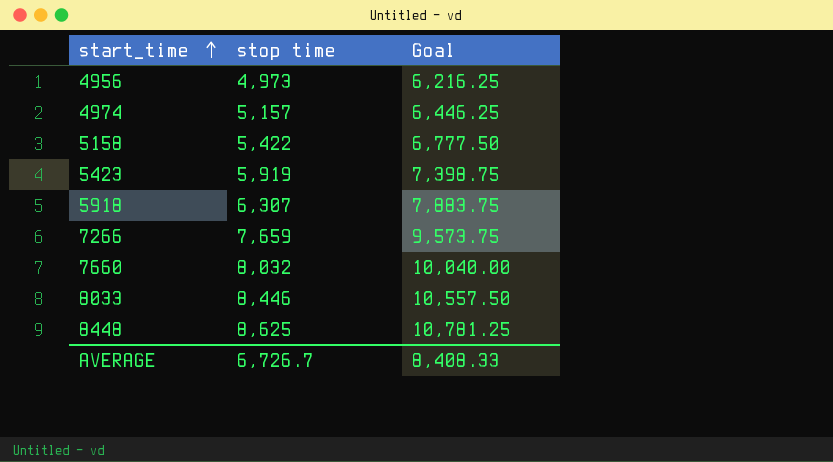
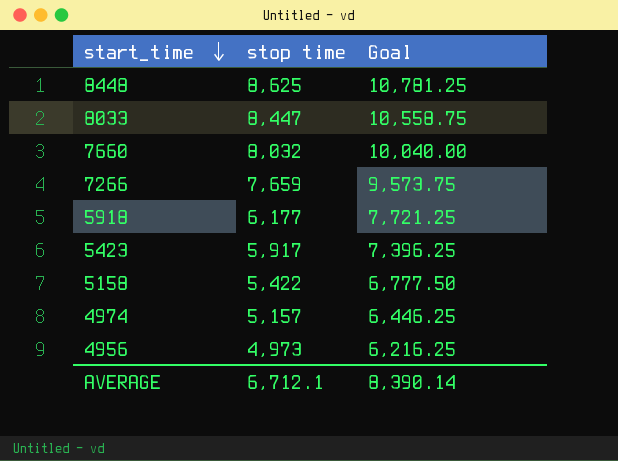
row order: start_time ascending -> start_time descending
8033 | stop time: 8,446 -> 8,447
8033 | Goal: 10,557.50 -> 10,558.75
5918 | stop time: 6,307 -> 6,177
5918 | Goal: 7,883.75 -> 7,721.25
5423 | stop time: 5,919 -> 5,917
5423 | Goal: 7,398.75 -> 7,396.25
AVERAGE | stop time: 6,726.7 -> 6,712.1
AVERAGE | Goal: 8,408.33 -> 8,390.14

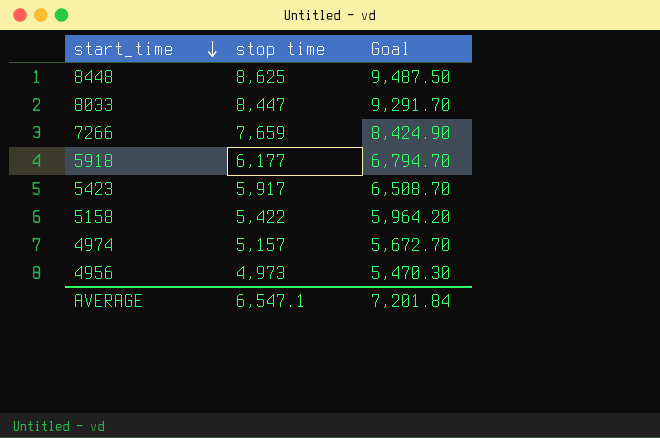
column Goal | formula: [stop time] * 1.25 -> [stop time] * 1.1
row 7660: 8,032 | 10,040.00 -> none
AVERAGE | stop time: 6,712.1 -> 6,547.1
AVERAGE | Goal: 8,390.14 -> 7,201.84

